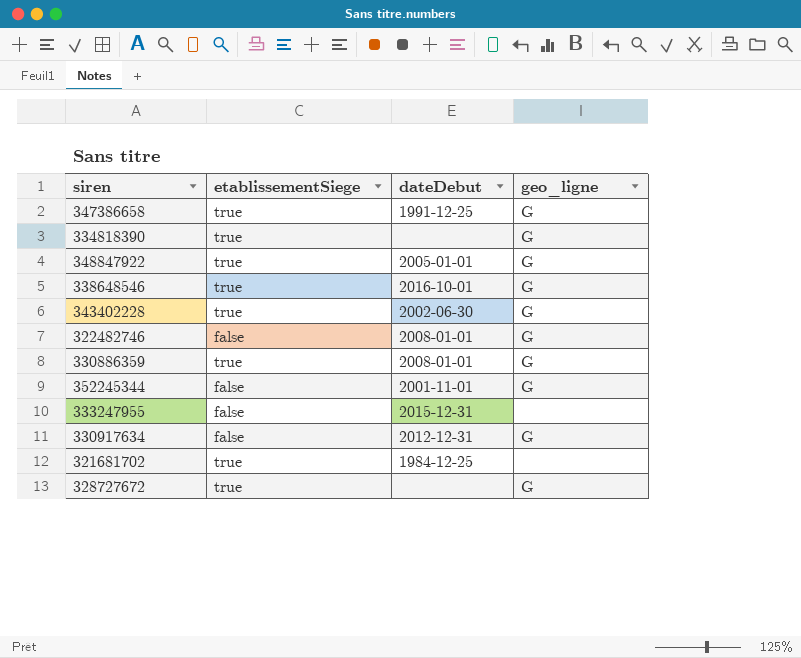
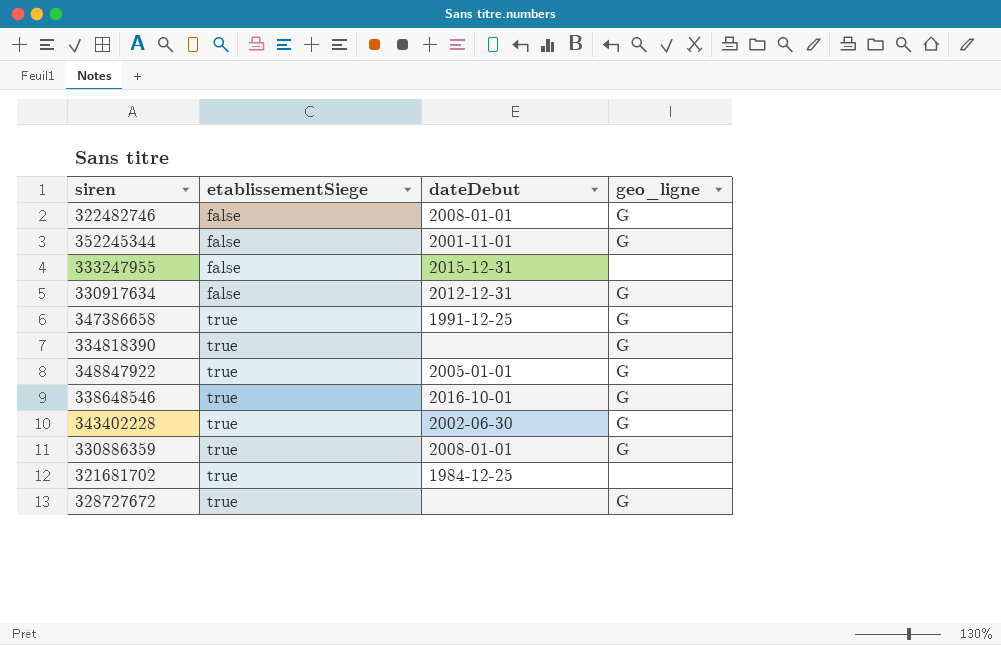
row order: none -> etablissementSiege ascending

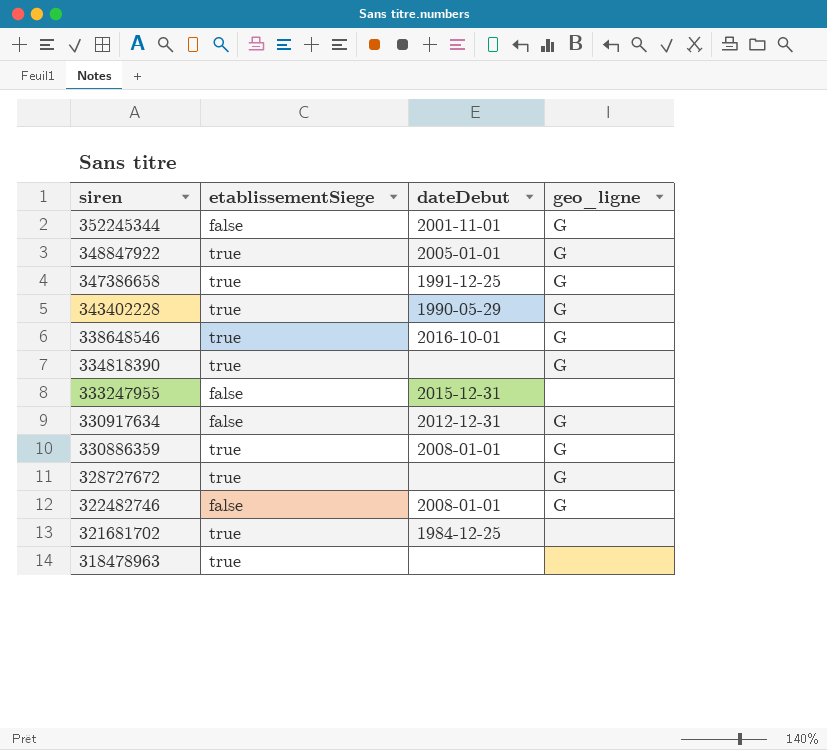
row order: etablissementSiege ascending -> siren descending
343402228 | dateDebut: 2002-06-30 -> 1990-05-29
row 318478963: none -> true | none | none

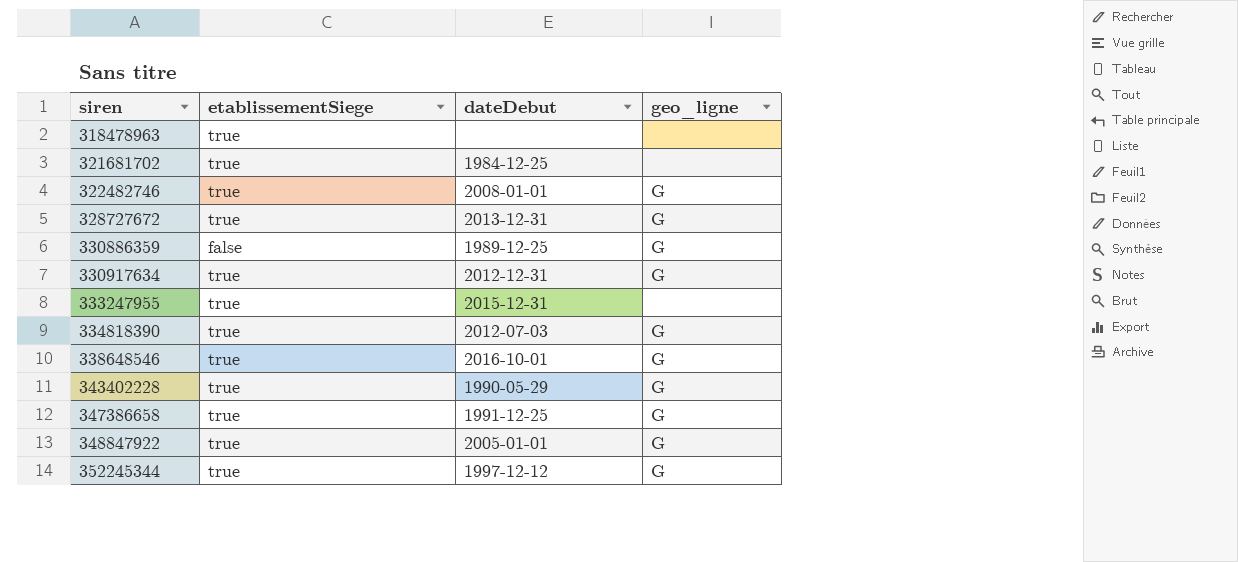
row order: siren descending -> siren ascending
322482746 | etablissementSiege: false -> true
328727672 | dateDebut: none -> 2013-12-31
330886359 | etablissementSiege: true -> false
330886359 | dateDebut: 2008-01-01 -> 1989-12-25
330917634 | etablissementSiege: false -> true
333247955 | etablissementSiege: false -> true
334818390 | dateDebut: none -> 2012-07-03
352245344 | etablissementSiege: false -> true
352245344 | dateDebut: 2001-11-01 -> 1997-12-12

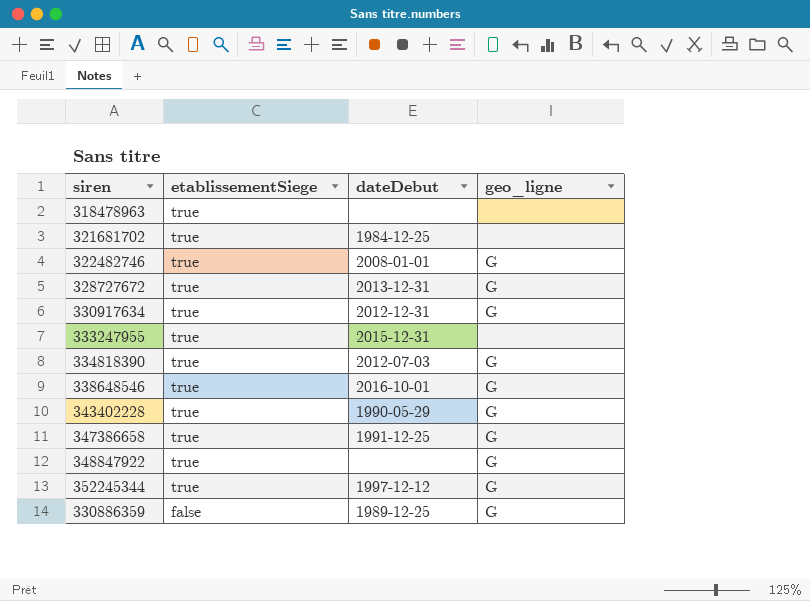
row order: siren ascending -> etablissementSiege descending
348847922 | dateDebut: 2005-01-01 -> none

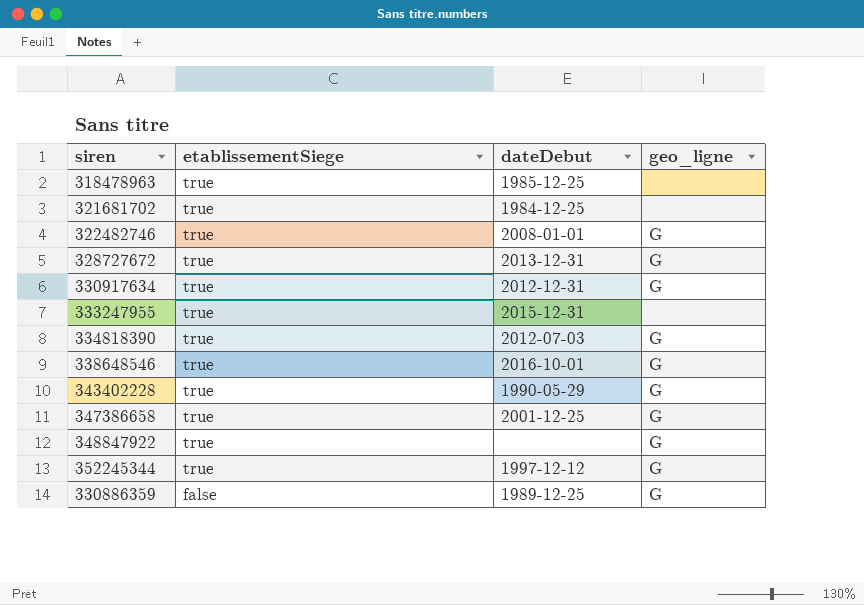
318478963 | dateDebut: none -> 1985-12-25
347386658 | dateDebut: 1991-12-25 -> 2001-12-25

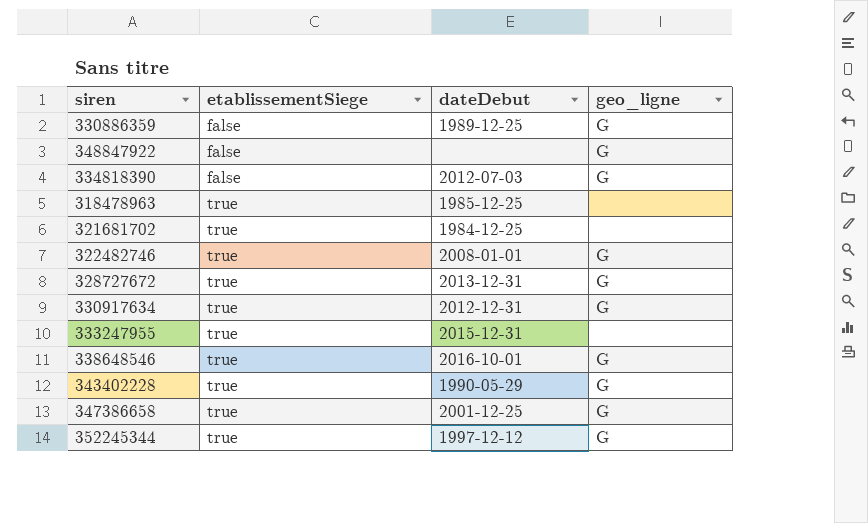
row order: etablissementSiege descending -> etablissementSiege ascending
348847922 | etablissementSiege: true -> false
334818390 | etablissementSiege: true -> false

